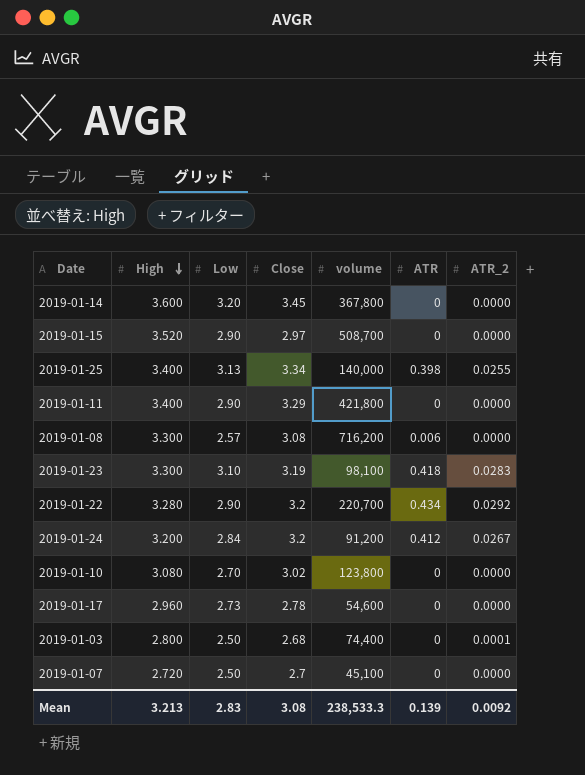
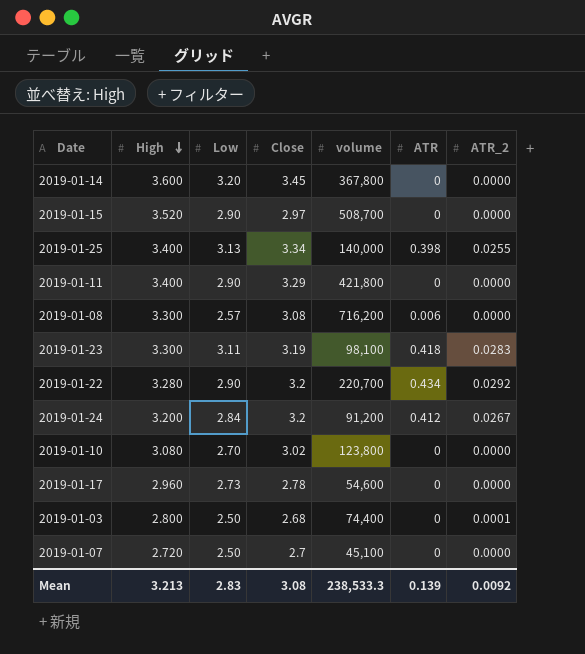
2019-01-23 | Low: 3.10 -> 3.11

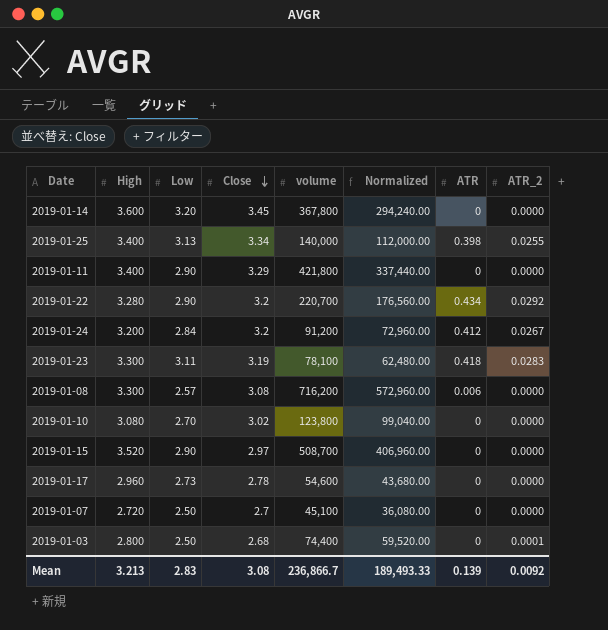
row order: High descending -> Close descending
column Normalized | formula: none -> [volume] * 0.8
2019-01-23 | volume: 98,100 -> 78,100
Mean | volume: 238,533.3 -> 236,866.7

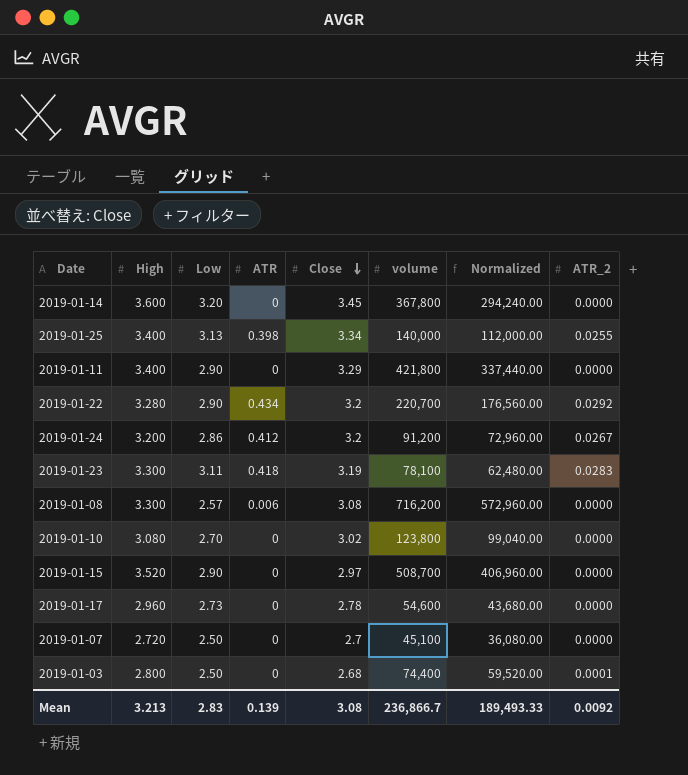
column ATR | position: 7 -> 4
2019-01-24 | Low: 2.84 -> 2.86

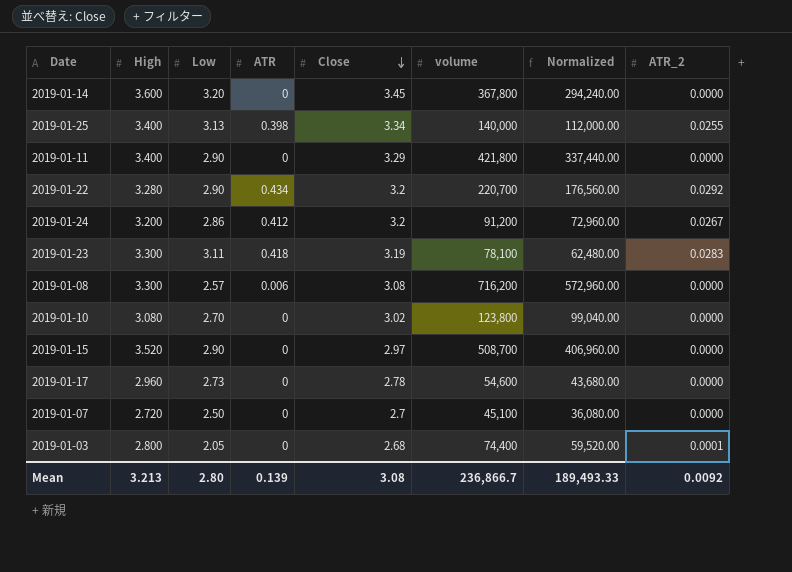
2019-01-03 | Low: 2.50 -> 2.05
Mean | Low: 2.83 -> 2.80

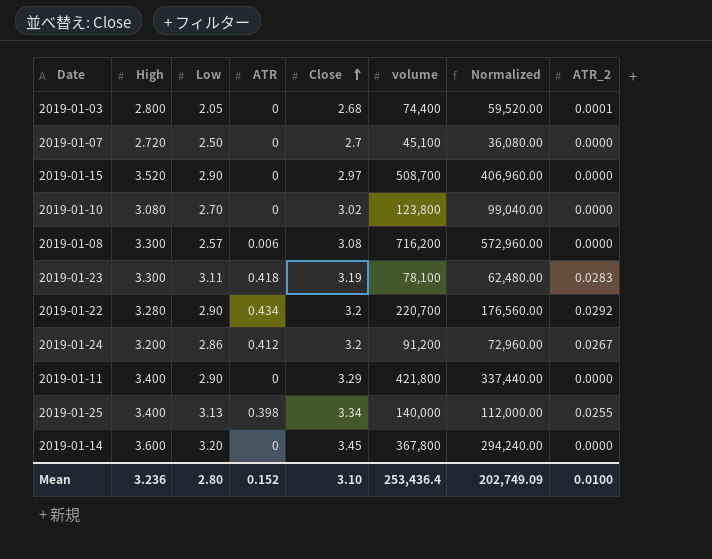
row order: Close descending -> Close ascending
row 2019-01-17: 2.960 | 2.73 | 0 | 2.78 | 54,600 | 43,680.00 | 0.0000 -> none
Mean | High: 3.213 -> 3.236
Mean | ATR: 0.139 -> 0.152
Mean | Close: 3.08 -> 3.10
Mean | volume: 236,866.7 -> 253,436.4
Mean | Normalized: 189,493.33 -> 202,749.09
Mean | ATR_2: 0.0092 -> 0.0100

